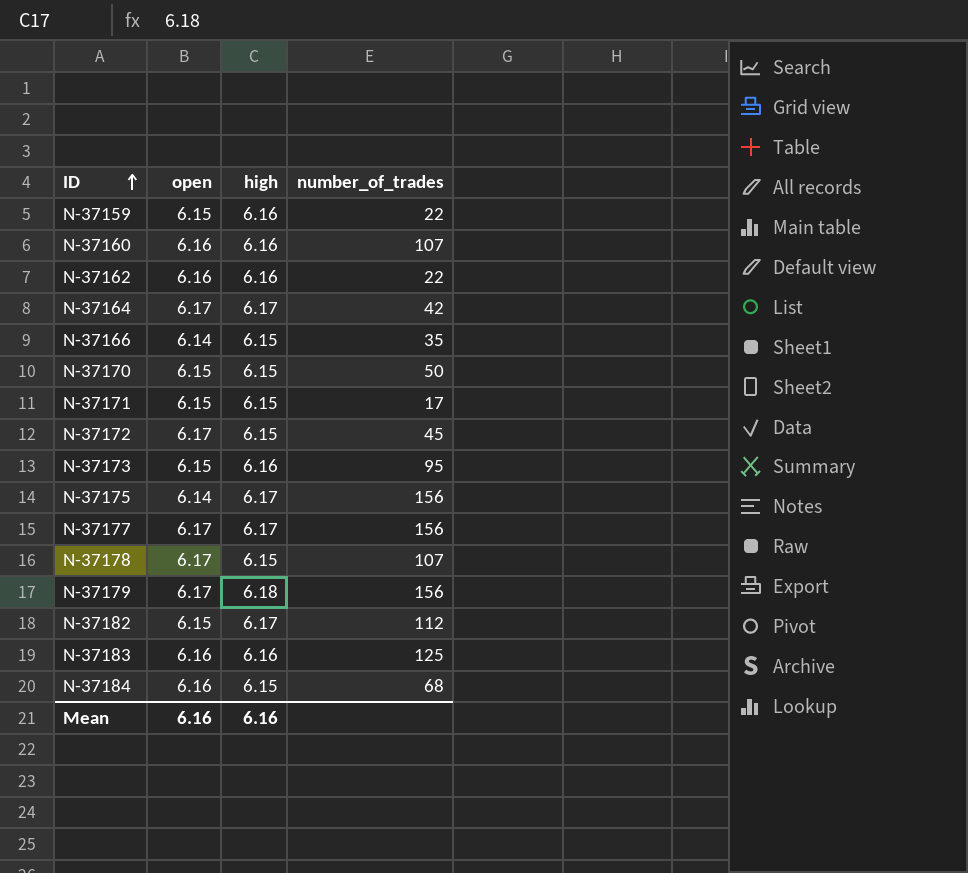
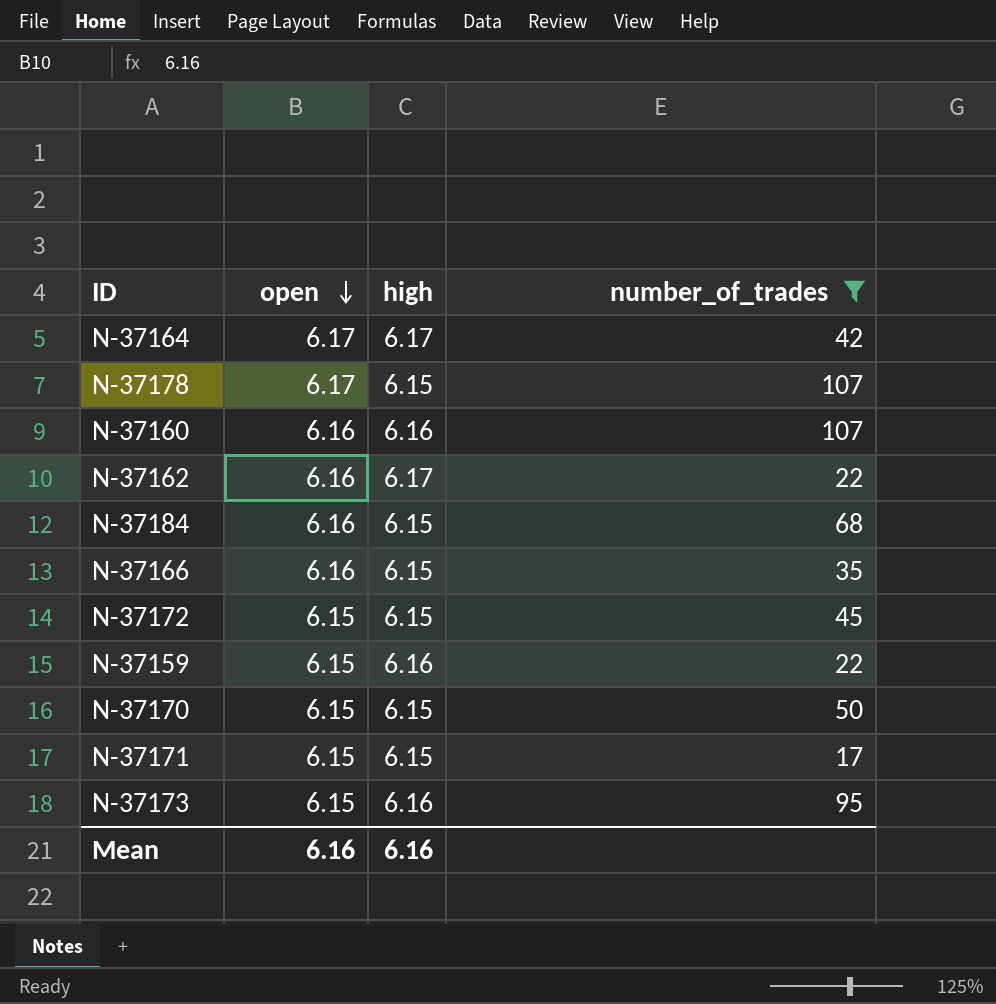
filter: none -> number_of_trades <= 107
row order: ID ascending -> open descending
N-37162 | high: 6.16 -> 6.17
N-37166 | open: 6.14 -> 6.16
N-37172 | open: 6.17 -> 6.15

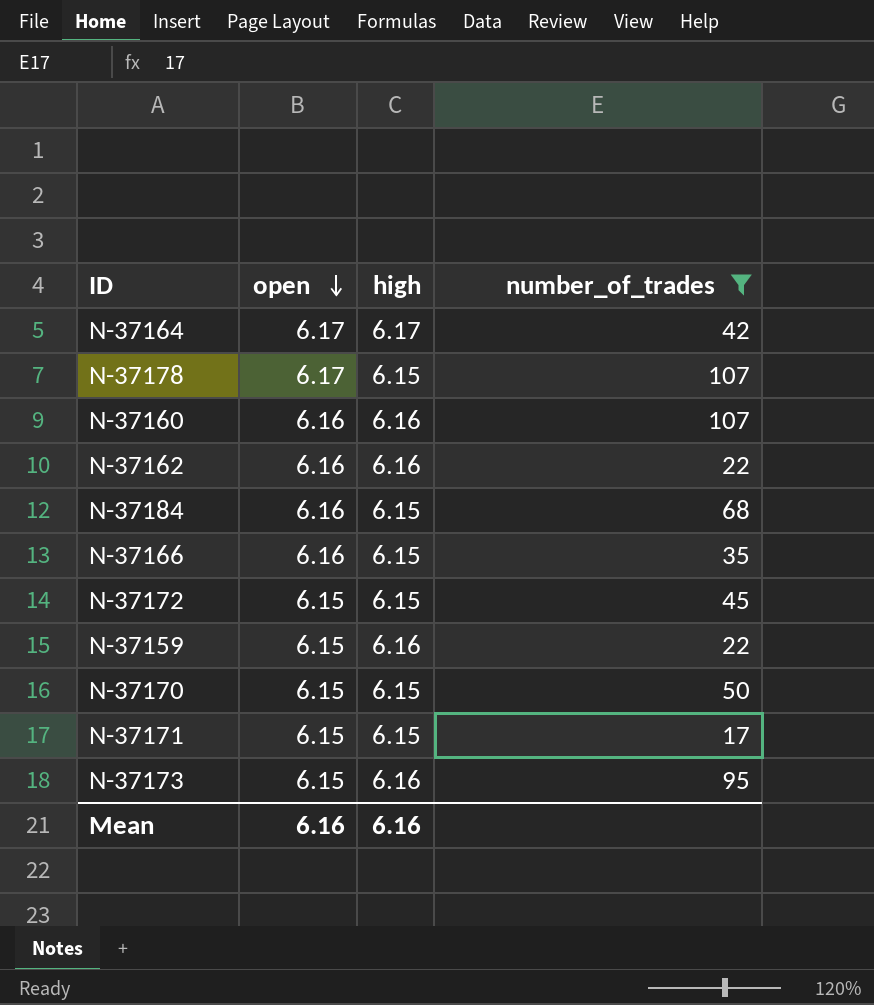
N-37162 | high: 6.17 -> 6.16

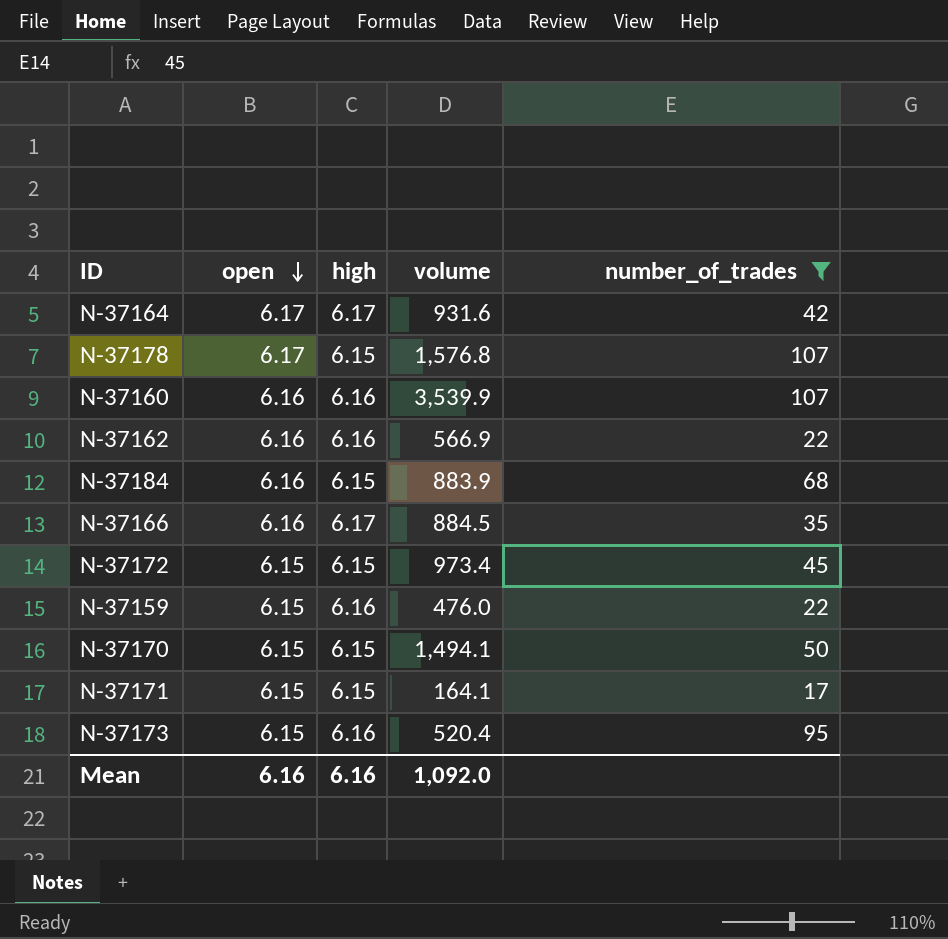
column volume | position: none -> 4
N-37166 | high: 6.15 -> 6.17

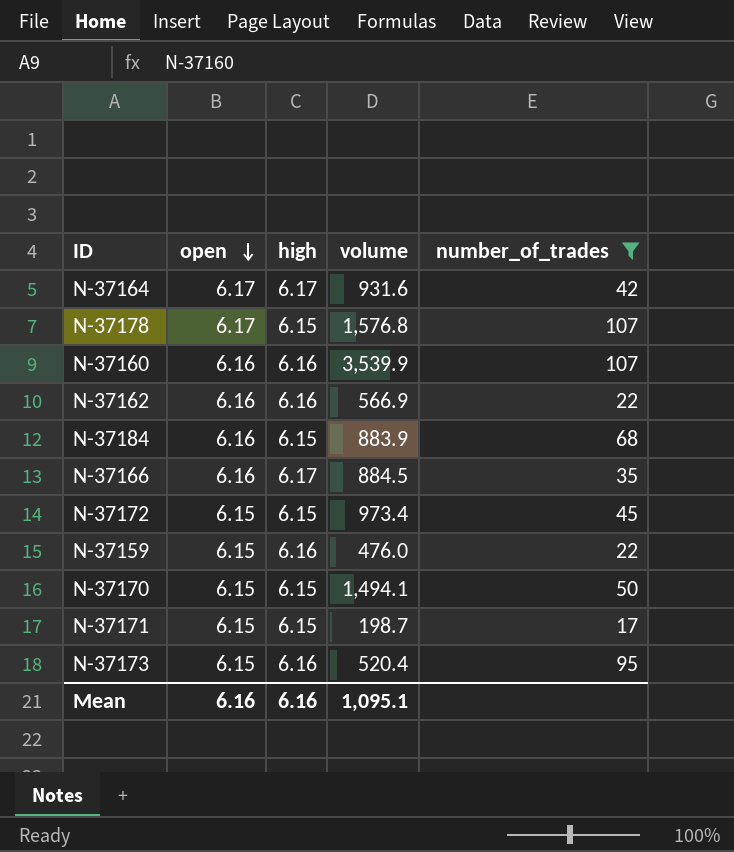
N-37171 | volume: 164.1 -> 198.7
Mean | volume: 1,092.0 -> 1,095.1

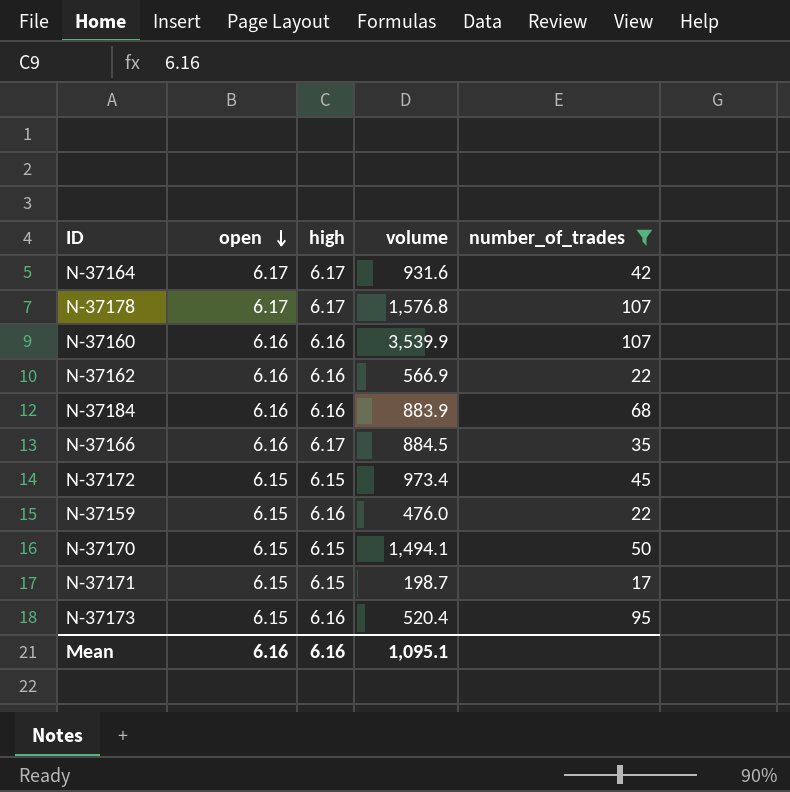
N-37178 | high: 6.15 -> 6.17
N-37184 | high: 6.15 -> 6.16

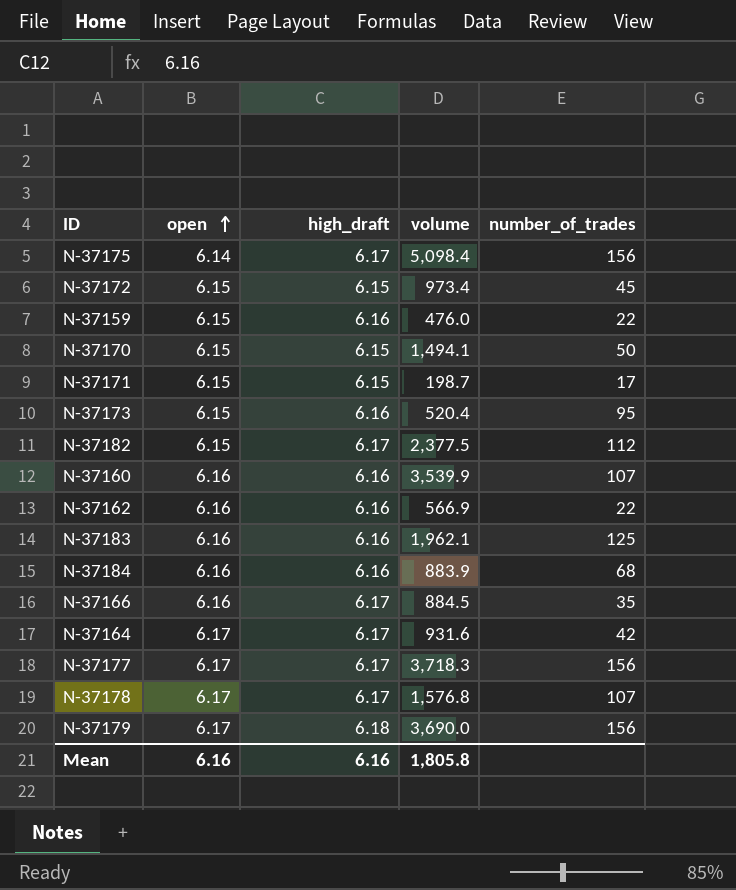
filter: number_of_trades <= 107 -> none
row order: open descending -> open ascending
column name: high -> high_draft
Mean | volume: 1,095.1 -> 1,805.8

